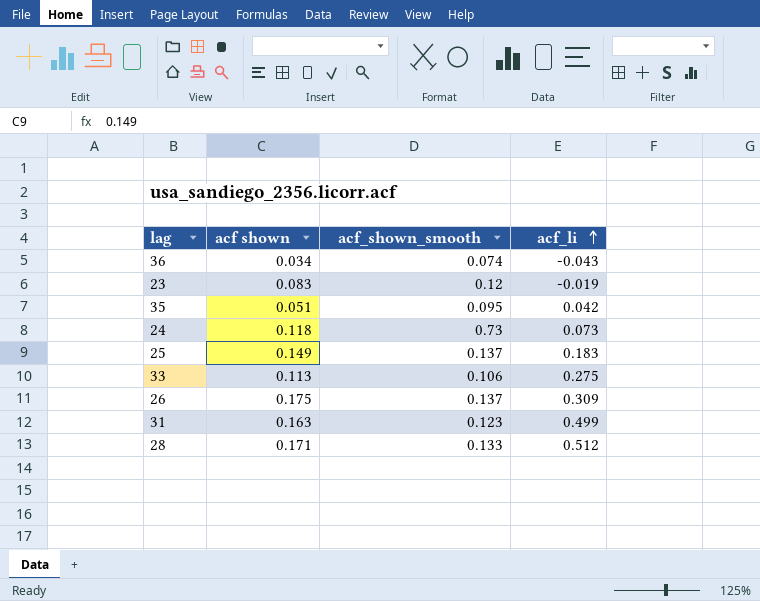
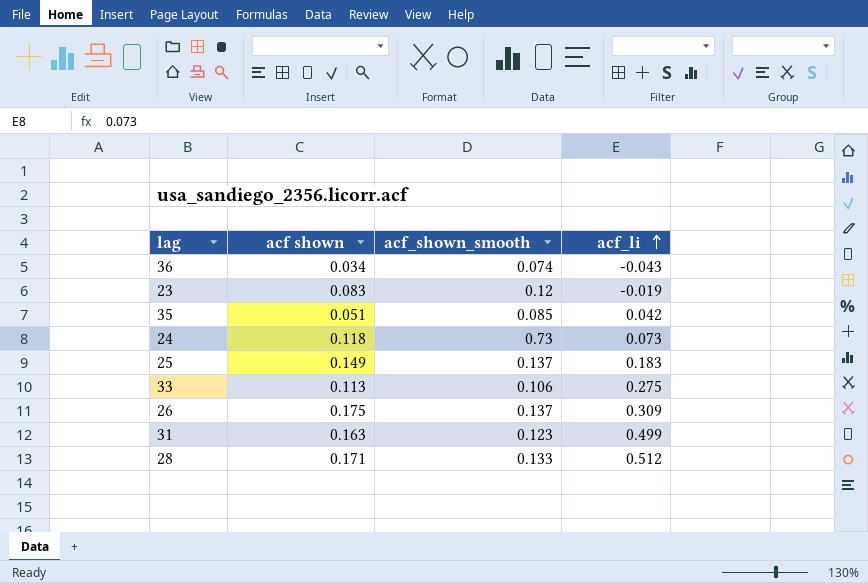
35 | acf_shown_smooth: 0.095 -> 0.085

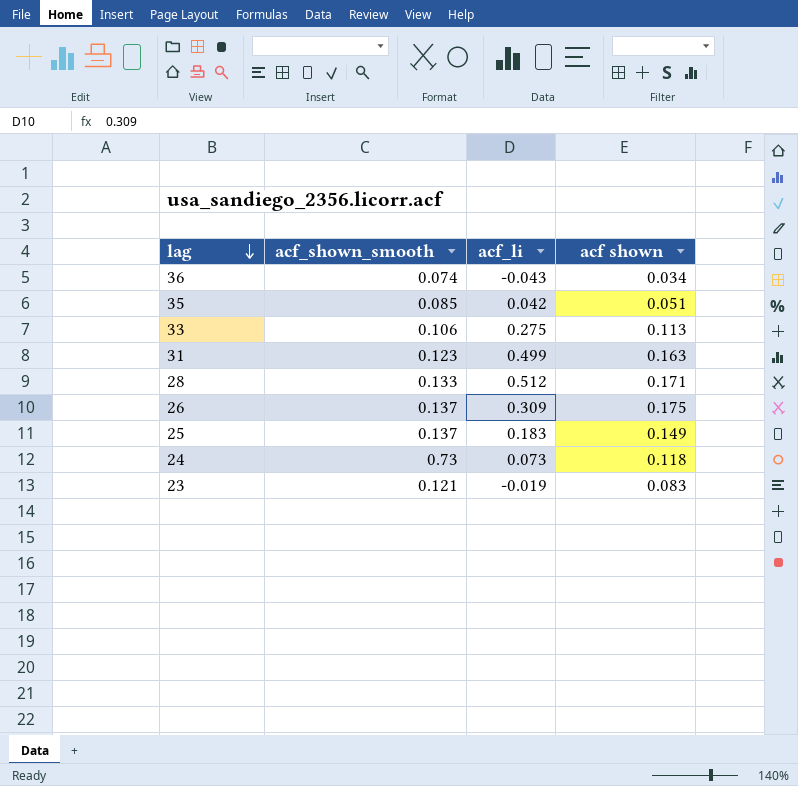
row order: acf_li ascending -> lag descending
column acf shown | position: 2 -> 4
23 | acf_shown_smooth: 0.12 -> 0.121

